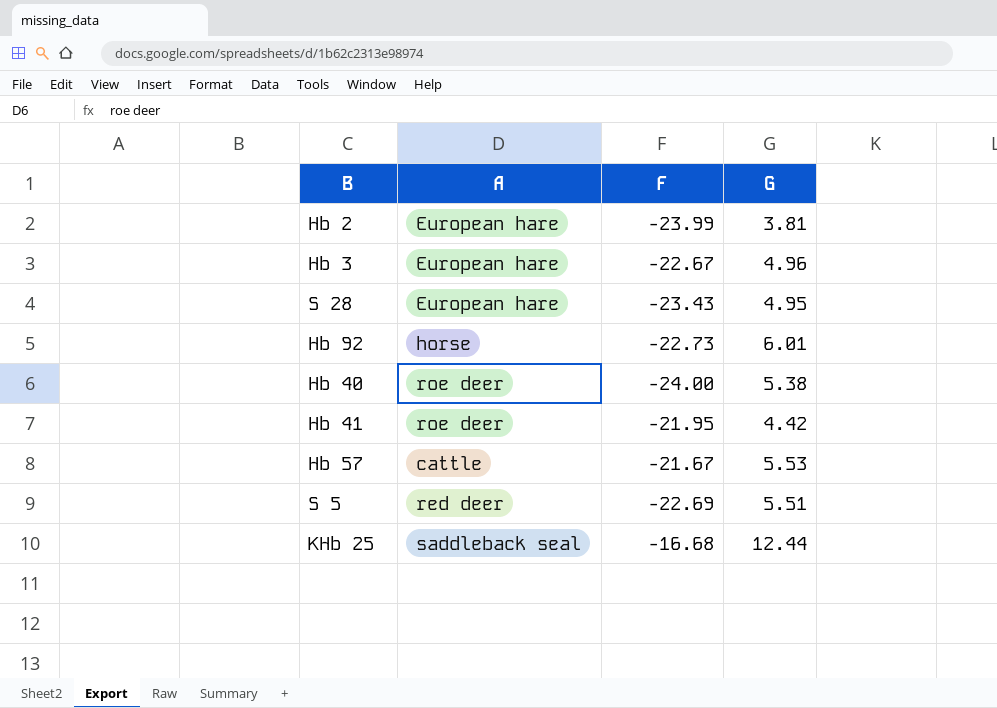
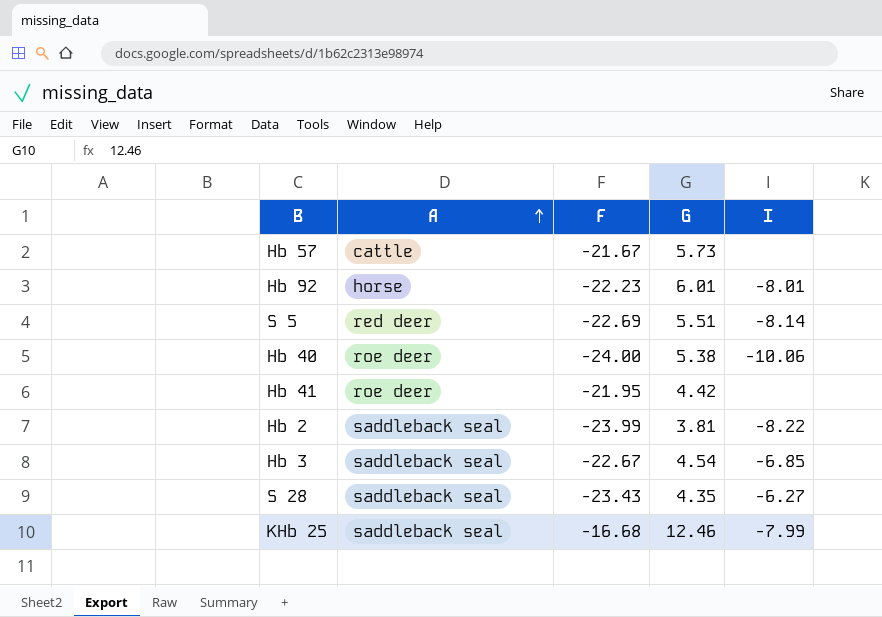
row order: none -> A ascending
column I | position: none -> 5
Hb 57 | G: 5.53 -> 5.73
Hb 92 | F: -22.73 -> -22.23
Hb 2 | A: European hare -> saddleback seal
Hb 3 | A: European hare -> saddleback seal
Hb 3 | G: 4.96 -> 4.54
S 28 | A: European hare -> saddleback seal
S 28 | G: 4.95 -> 4.35
KHb 25 | G: 12.44 -> 12.46

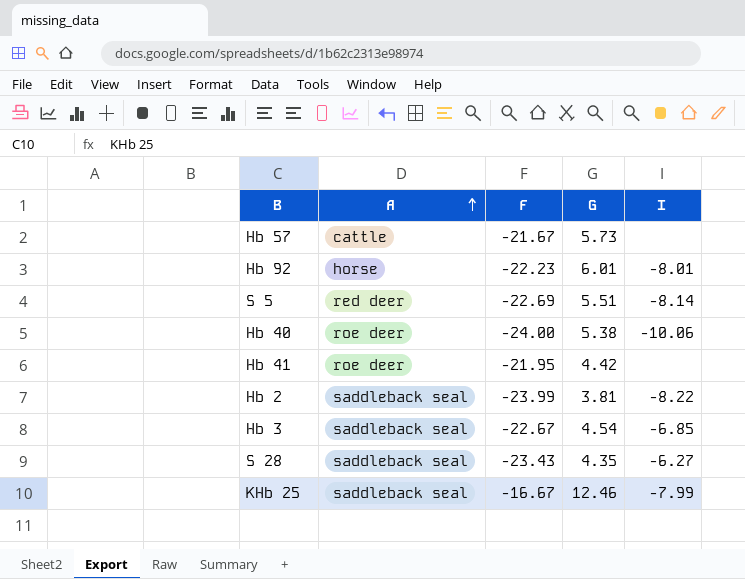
KHb 25 | F: -16.68 -> -16.67

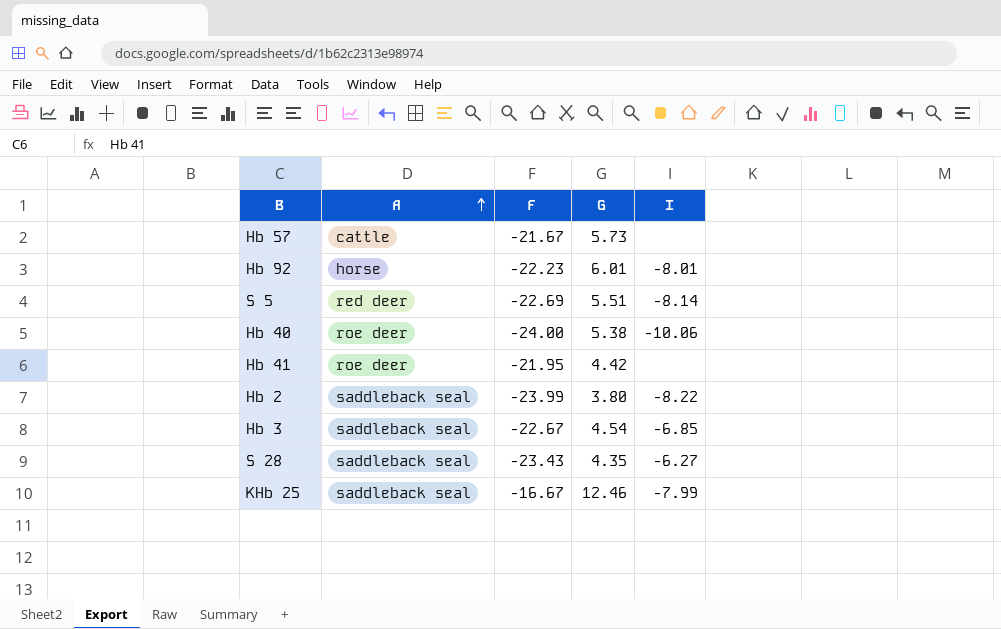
Hb 2 | G: 3.81 -> 3.80

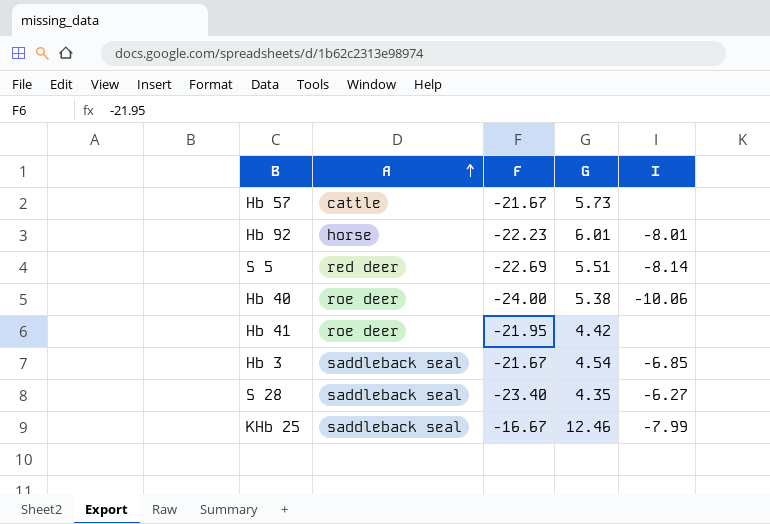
row Hb 2: saddleback seal | -23.99 | 3.80 | -8.22 -> none
Hb 3 | F: -22.67 -> -21.67
S 28 | F: -23.43 -> -23.40

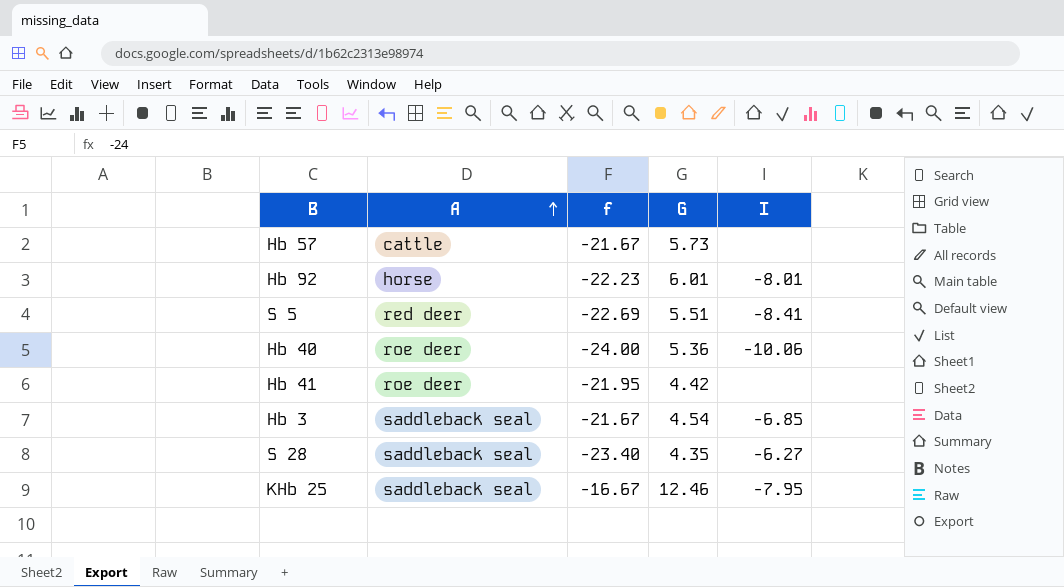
column name: F -> f
S 5 | I: -8.14 -> -8.41
Hb 40 | G: 5.38 -> 5.36
KHb 25 | I: -7.99 -> -7.95

